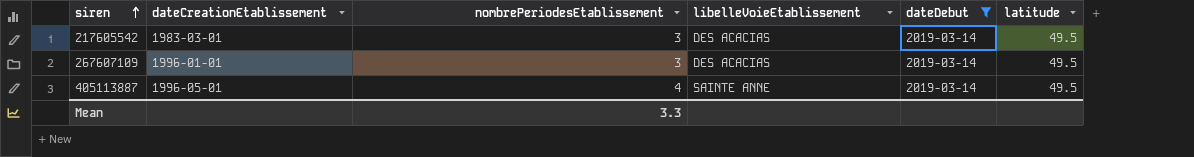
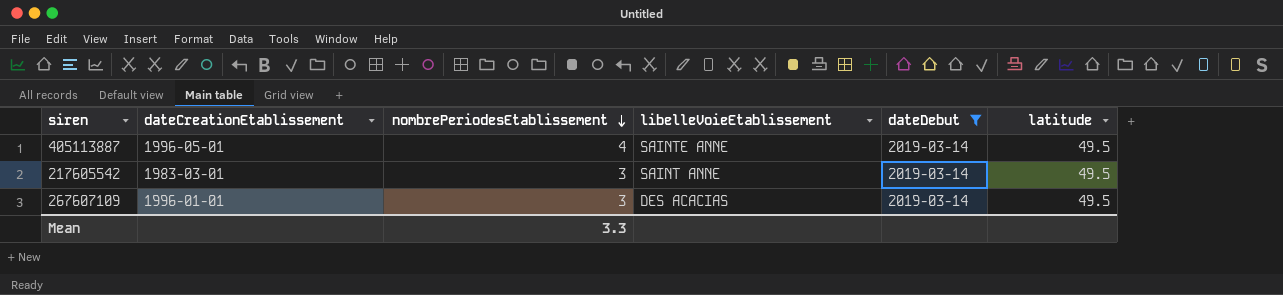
row order: siren ascending -> nombrePeriodesEtablissement descending
217605542 | libelleVoieEtablissement: DES ACACIAS -> SAINT ANNE

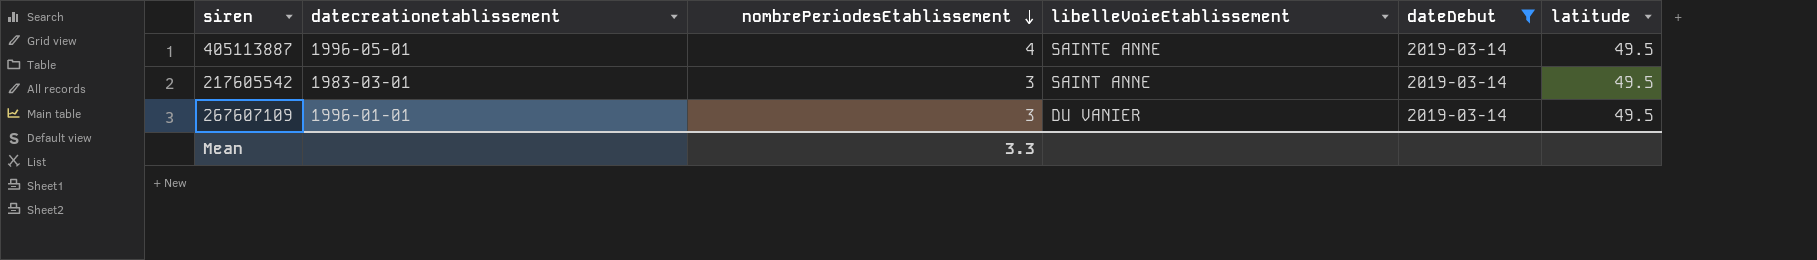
column name: dateCreationEtablissement -> datecreationetablissement
267607109 | libelleVoieEtablissement: DES ACACIAS -> DU VANIER

